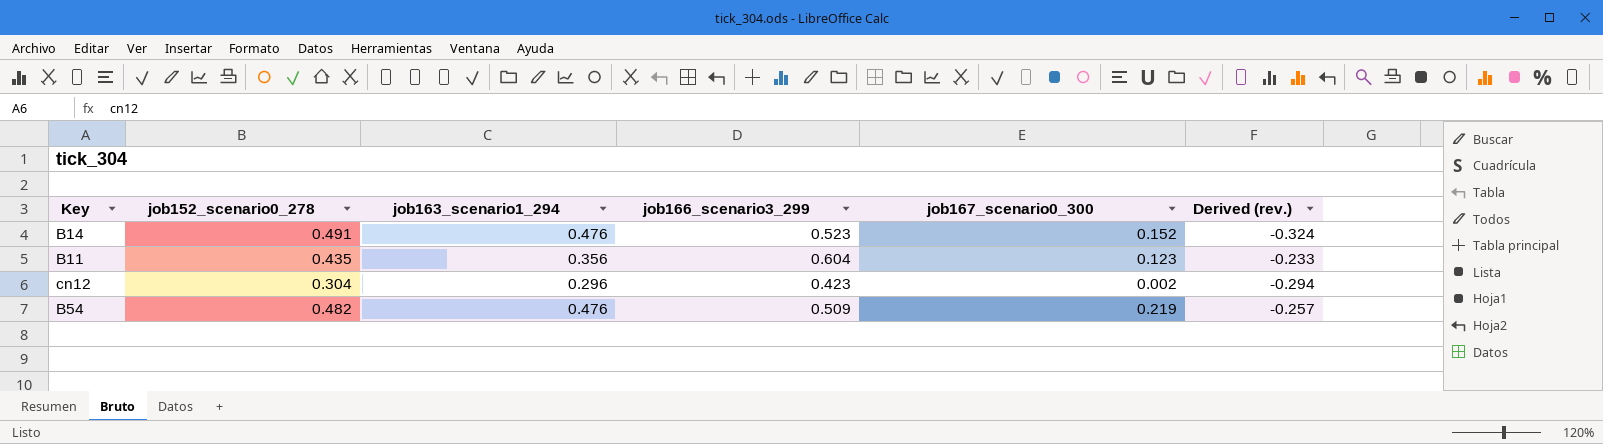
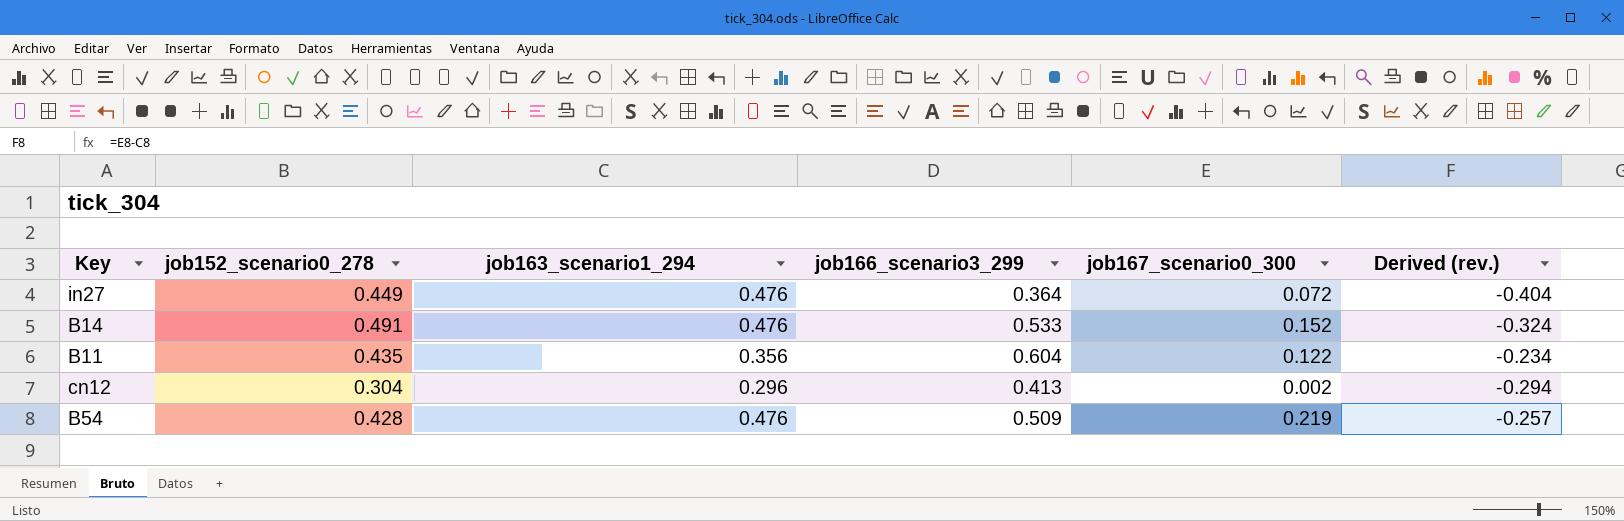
row in27: none -> 0.449 | 0.476 | 0.364 | 0.072 | -0.404
B14 | job166_scenario3_299: 0.523 -> 0.533
B11 | job167_scenario0_300: 0.123 -> 0.122
B11 | Derived (rev.): -0.233 -> -0.234
cn12 | job166_scenario3_299: 0.423 -> 0.413
B54 | job152_scenario0_278: 0.482 -> 0.428

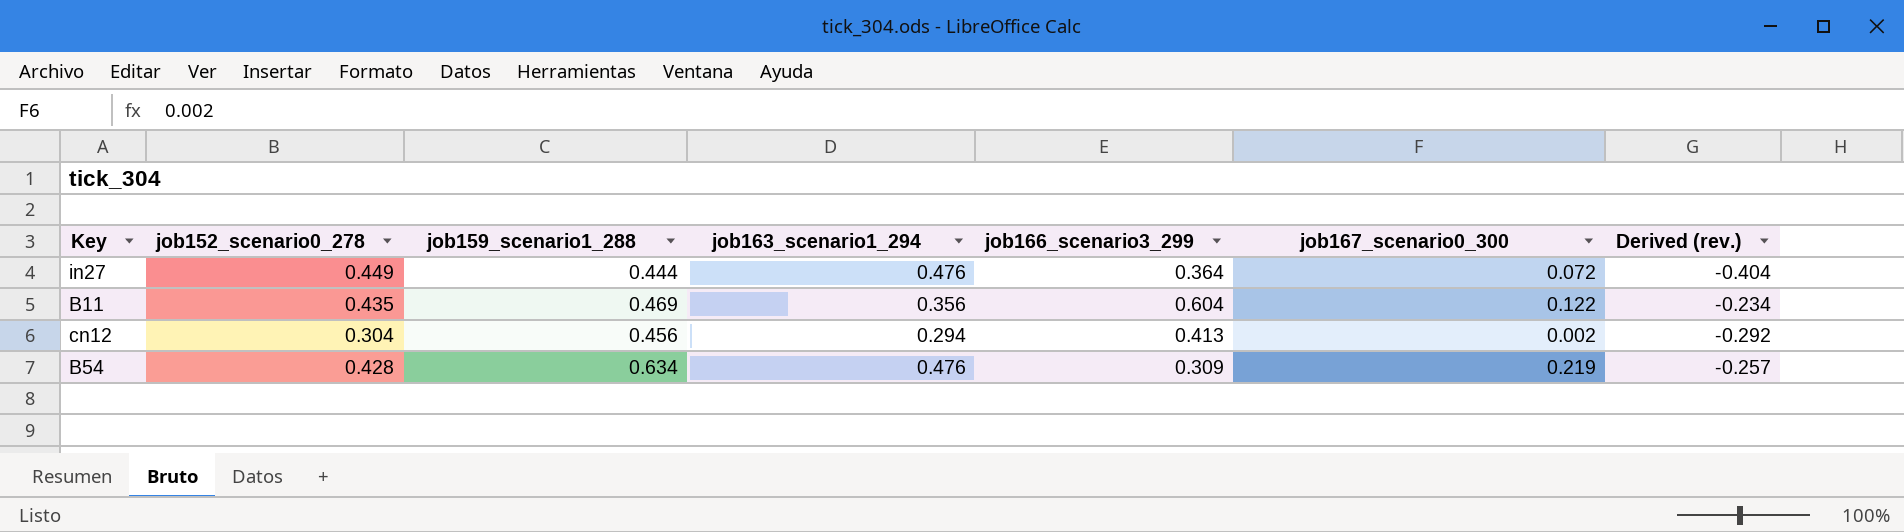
column job159_scenario1_288 | position: none -> 3
row B14: 0.491 | 0.476 | 0.533 | 0.152 | -0.324 -> none
cn12 | job163_scenario1_294: 0.296 -> 0.294
cn12 | Derived (rev.): -0.294 -> -0.292
B54 | job166_scenario3_299: 0.509 -> 0.309

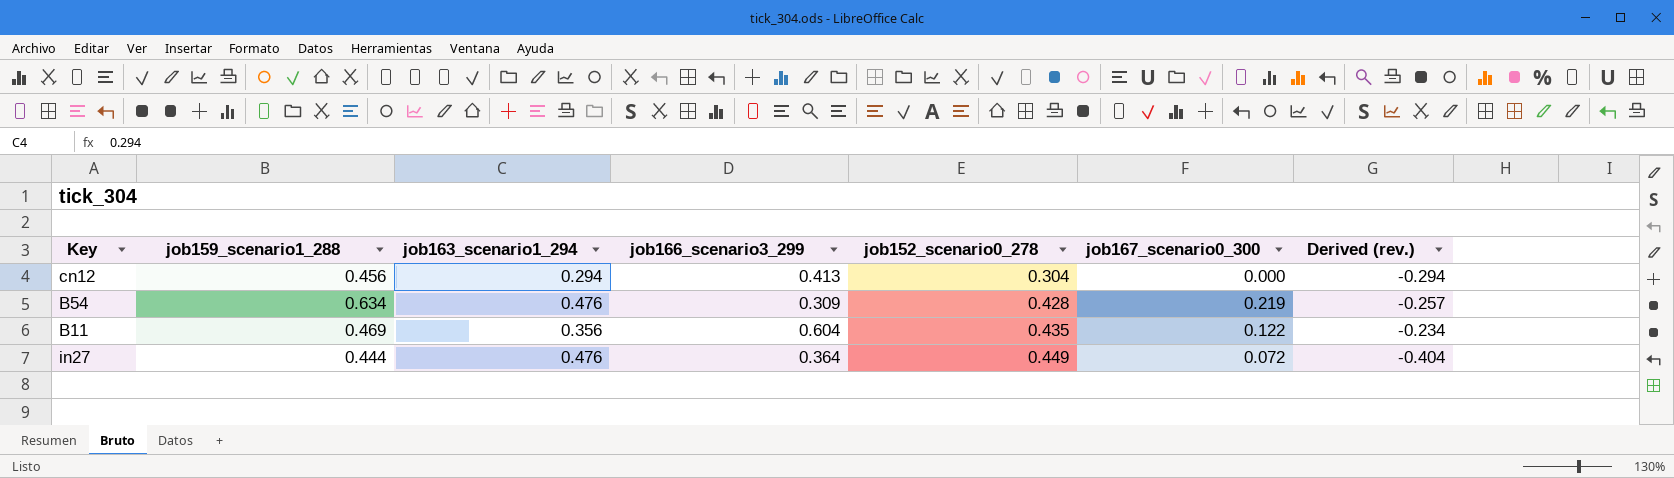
row order: none -> job152_scenario0_278 ascending
column job152_scenario0_278 | position: 2 -> 5
cn12 | job167_scenario0_300: 0.002 -> 0.000
cn12 | Derived (rev.): -0.292 -> -0.294

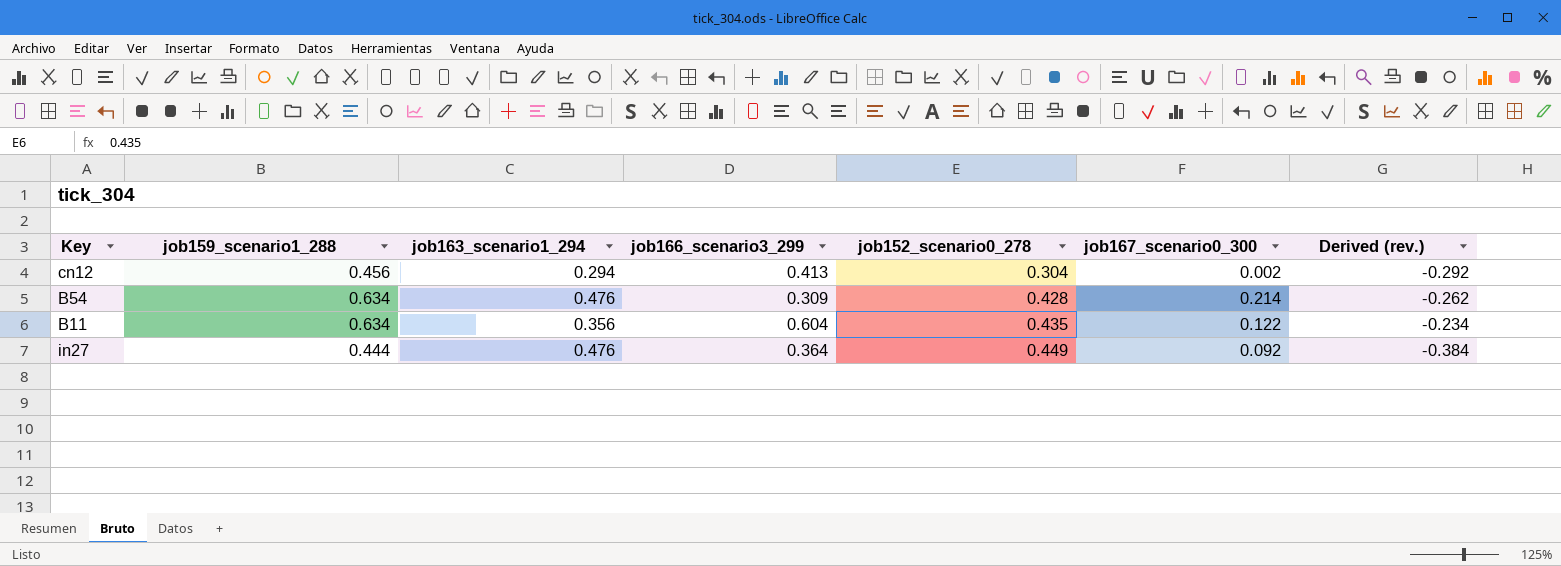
cn12 | job167_scenario0_300: 0.000 -> 0.002
cn12 | Derived (rev.): -0.294 -> -0.292
B54 | job167_scenario0_300: 0.219 -> 0.214
B54 | Derived (rev.): -0.257 -> -0.262
B11 | job159_scenario1_288: 0.469 -> 0.634
in27 | job167_scenario0_300: 0.072 -> 0.092
in27 | Derived (rev.): -0.404 -> -0.384

